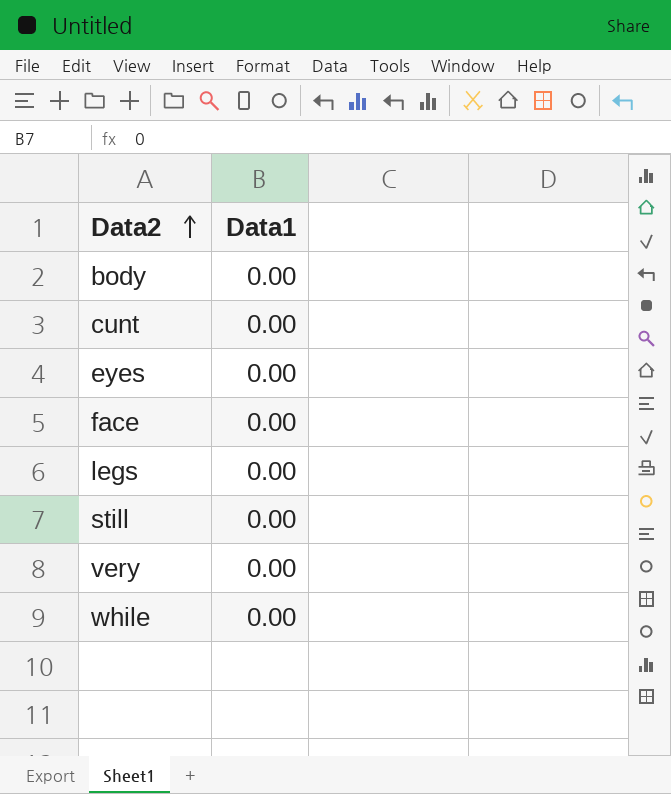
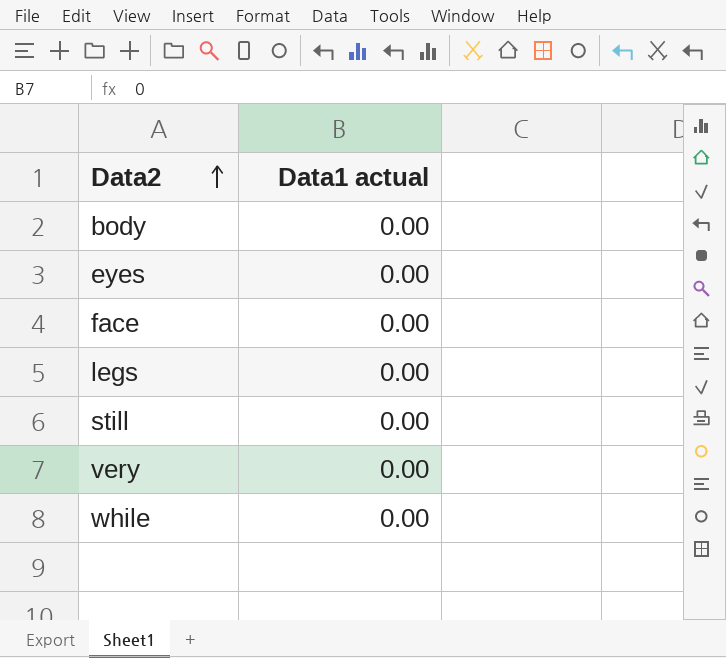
column name: Data1 -> Data1 actual
row cunt: 0.00 -> none

